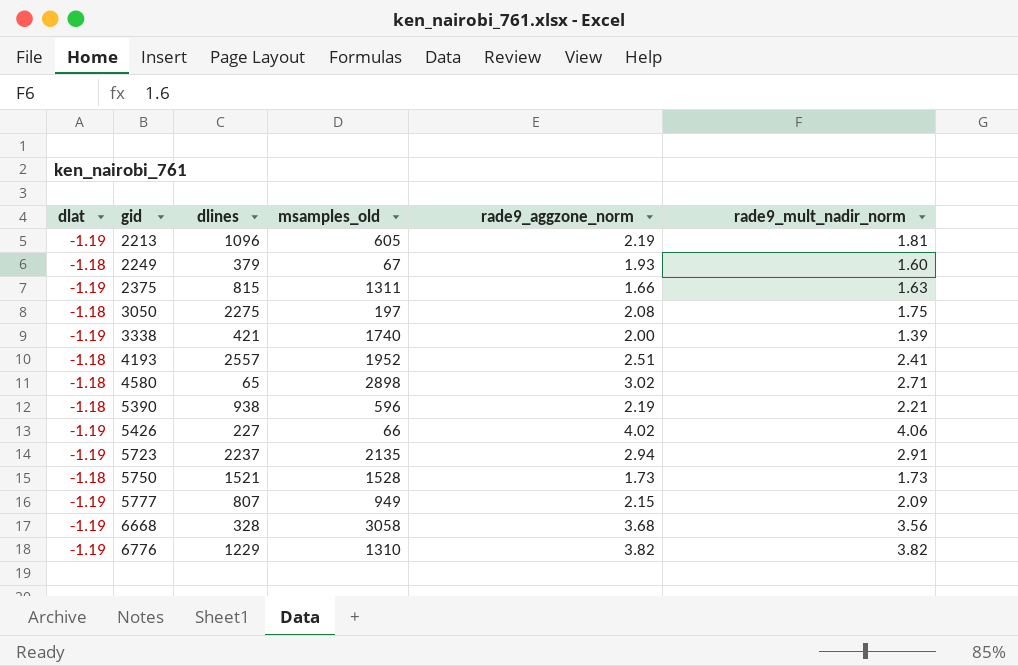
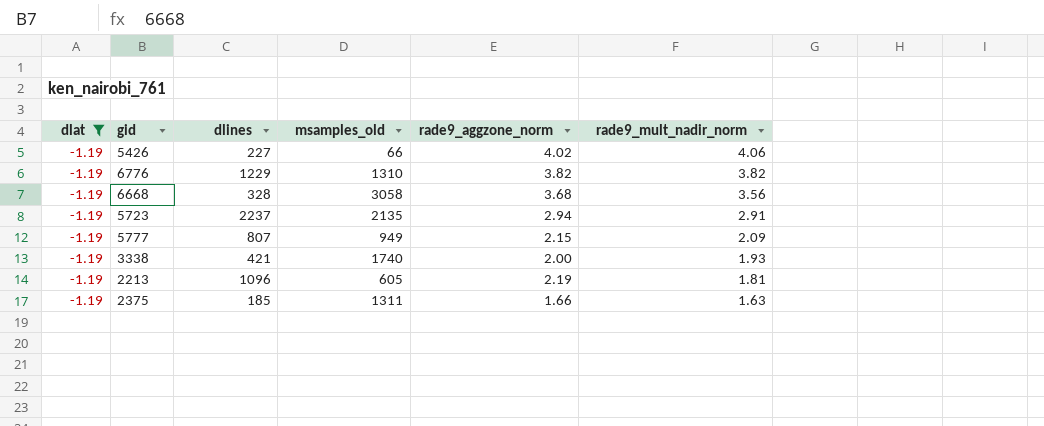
filter: none -> dlat = -1.19
row order: gid ascending -> rade9_mult_nadir_norm descending
3338 | rade9_mult_nadir_norm: 1.39 -> 1.93
2375 | dlines: 815 -> 185

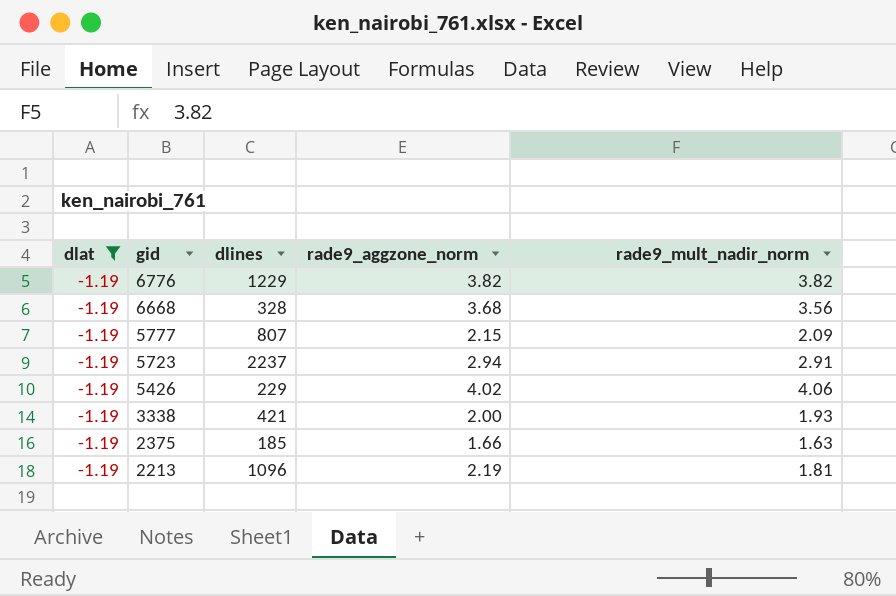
row order: rade9_mult_nadir_norm descending -> gid descending
column msamples_old | position: 4 -> none
5426 | dlines: 227 -> 229

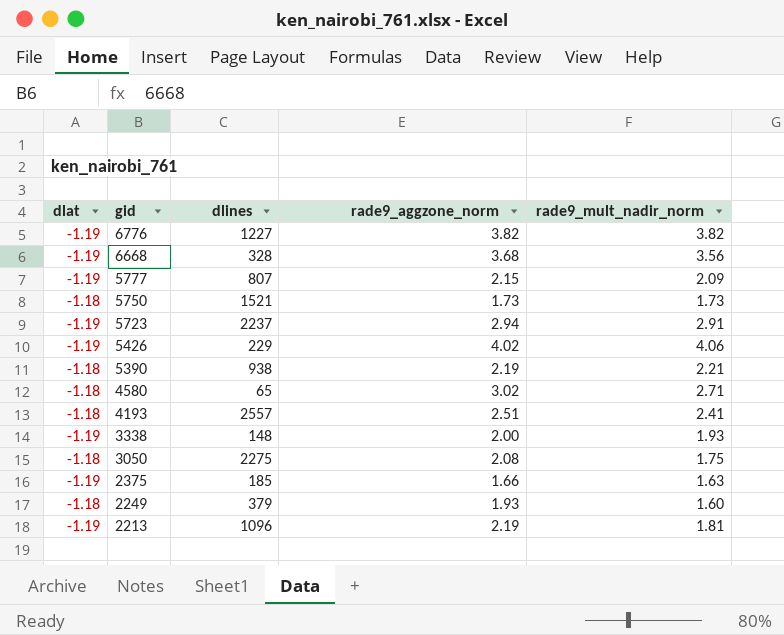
filter: dlat = -1.19 -> none
6776 | dlines: 1229 -> 1227
3338 | dlines: 421 -> 148

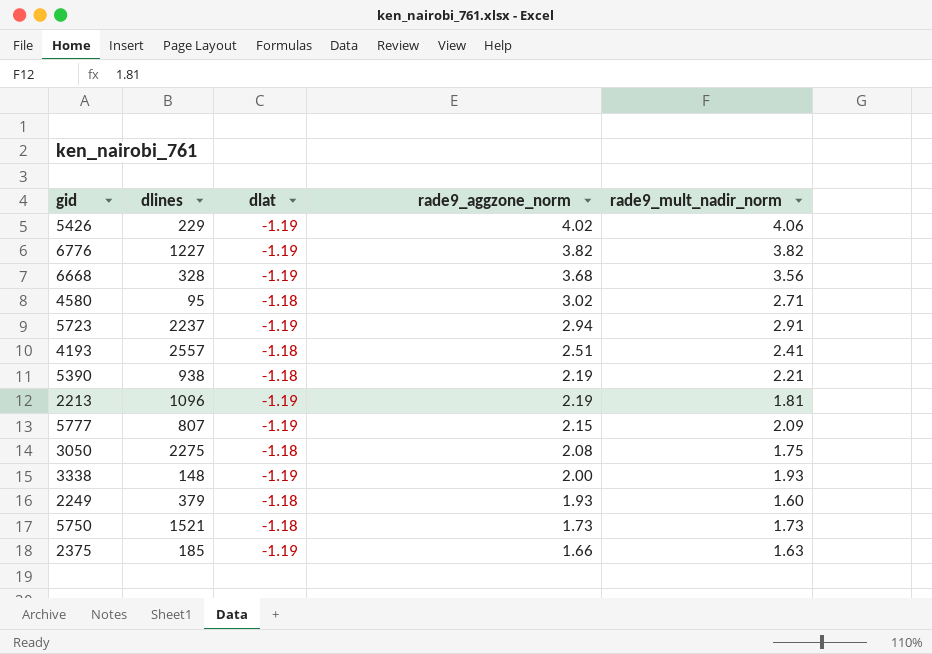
row order: gid descending -> rade9_aggzone_norm descending
column dlat | position: 1 -> 3
4580 | dlines: 65 -> 95

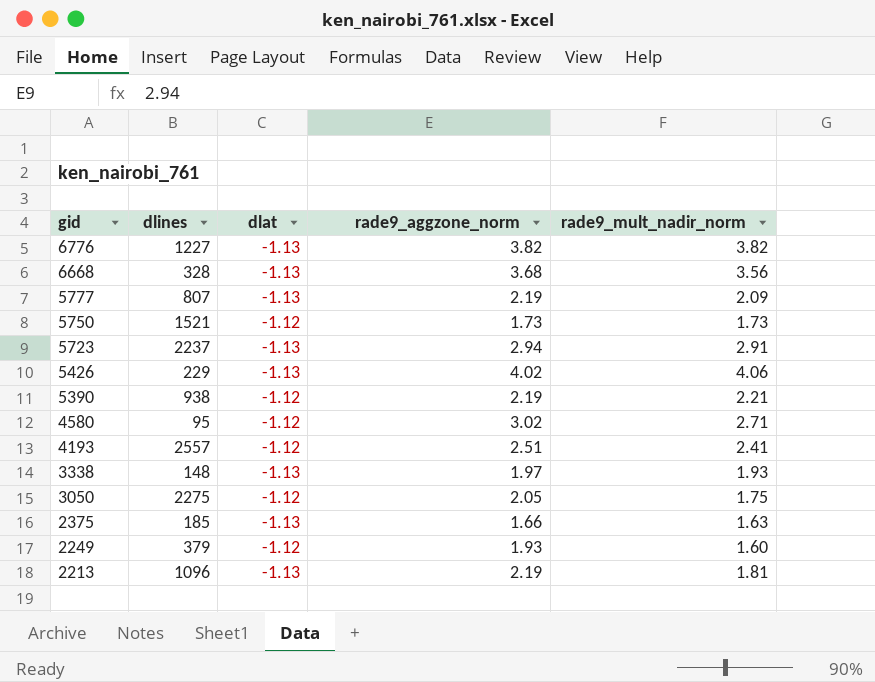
row order: rade9_aggzone_norm descending -> gid descending
6776 | dlat: -1.19 -> -1.13
6668 | dlat: -1.19 -> -1.13
5777 | dlat: -1.19 -> -1.13
5777 | rade9_aggzone_norm: 2.15 -> 2.19
5750 | dlat: -1.18 -> -1.12
5723 | dlat: -1.19 -> -1.13
5426 | dlat: -1.19 -> -1.13
5390 | dlat: -1.18 -> -1.12
4580 | dlat: -1.18 -> -1.12
4193 | dlat: -1.18 -> -1.12
3338 | dlat: -1.19 -> -1.13
3338 | rade9_aggzone_norm: 2.00 -> 1.97
3050 | dlat: -1.18 -> -1.12
3050 | rade9_aggzone_norm: 2.08 -> 2.05
2375 | dlat: -1.19 -> -1.13
2249 | dlat: -1.18 -> -1.12
2213 | dlat: -1.19 -> -1.13

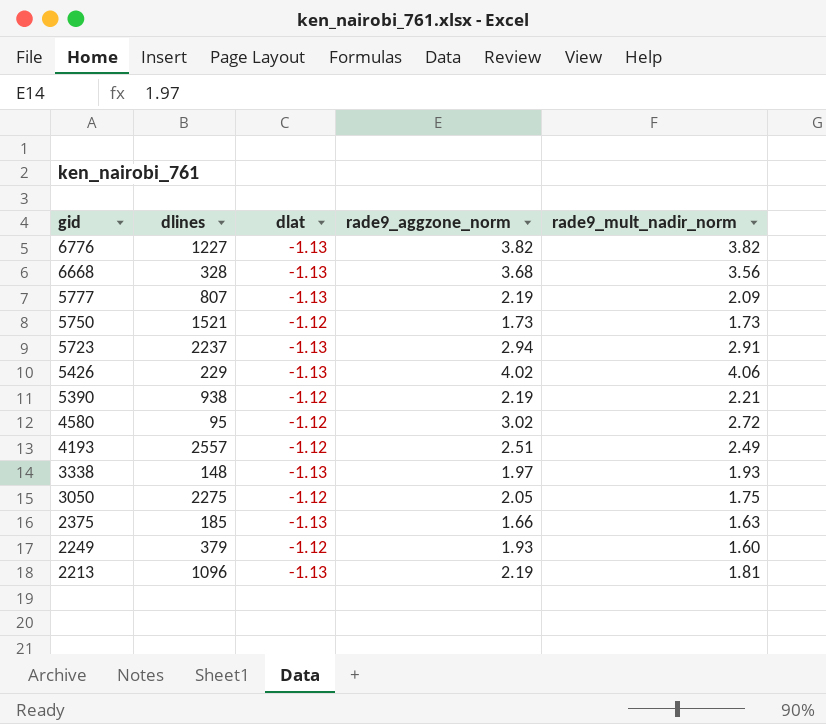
4580 | rade9_mult_nadir_norm: 2.71 -> 2.72
4193 | rade9_mult_nadir_norm: 2.41 -> 2.49

